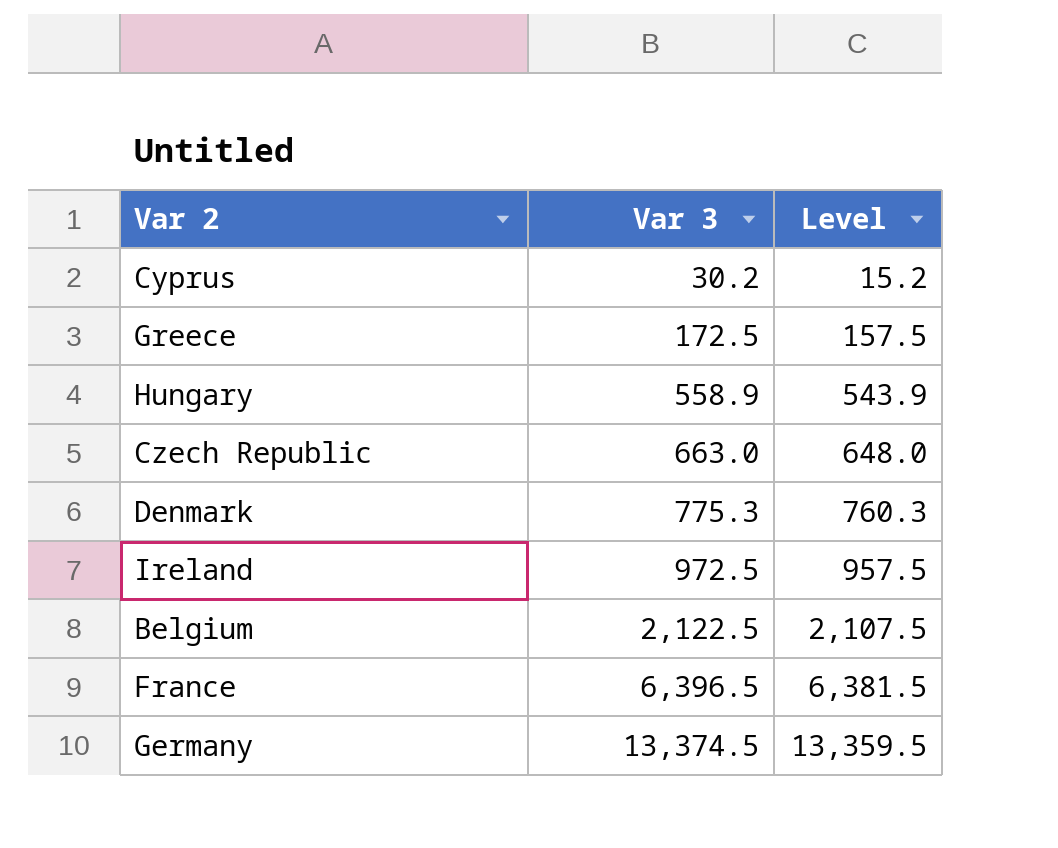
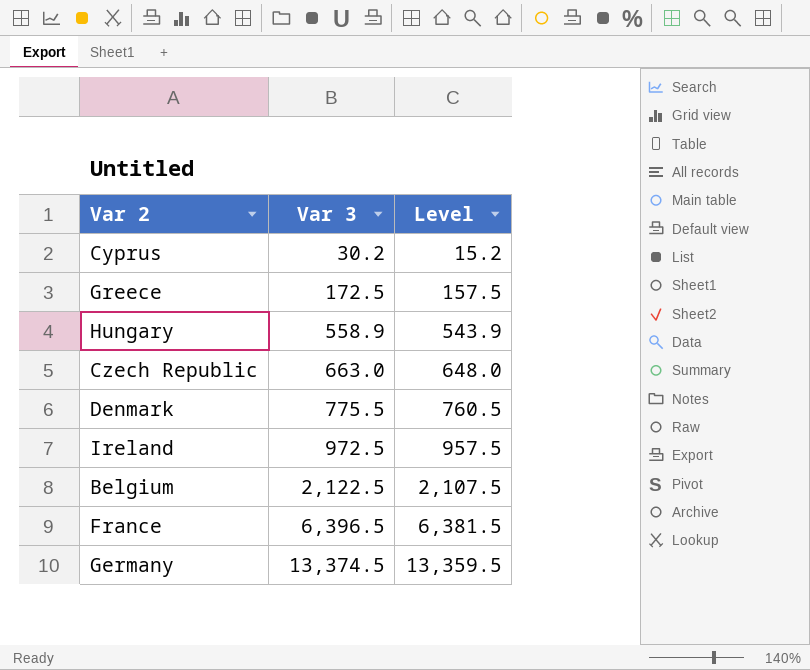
Denmark | Var 3: 775.3 -> 775.5
Denmark | Level: 760.3 -> 760.5

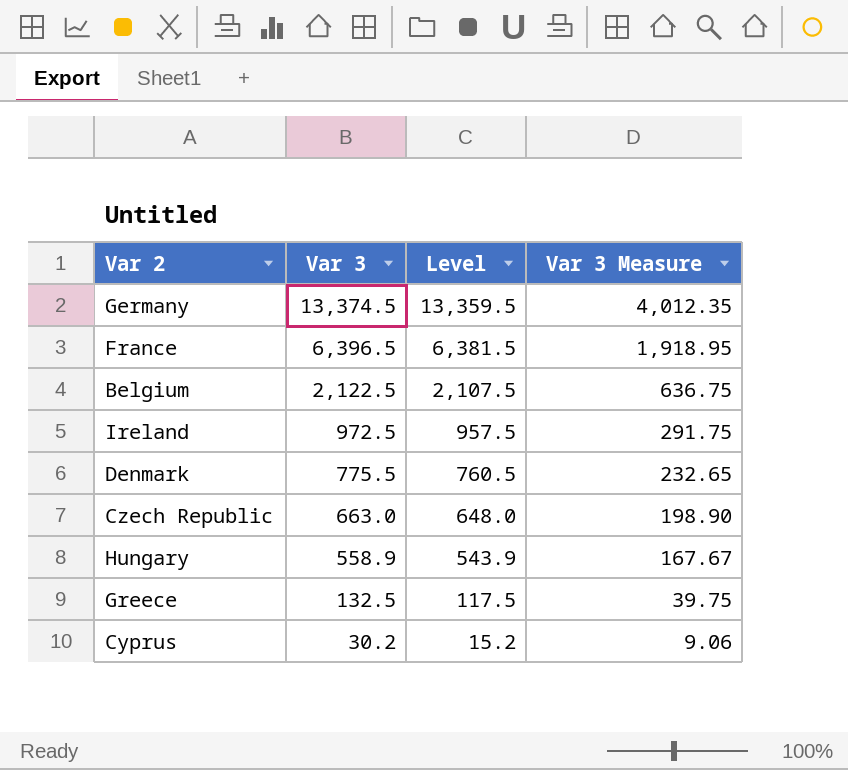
row order: Var 3 ascending -> Var 3 descending
column Var 3 Measure | formula: none -> [Var 3] * 0.3
Greece | Var 3: 172.5 -> 132.5
Greece | Level: 157.5 -> 117.5

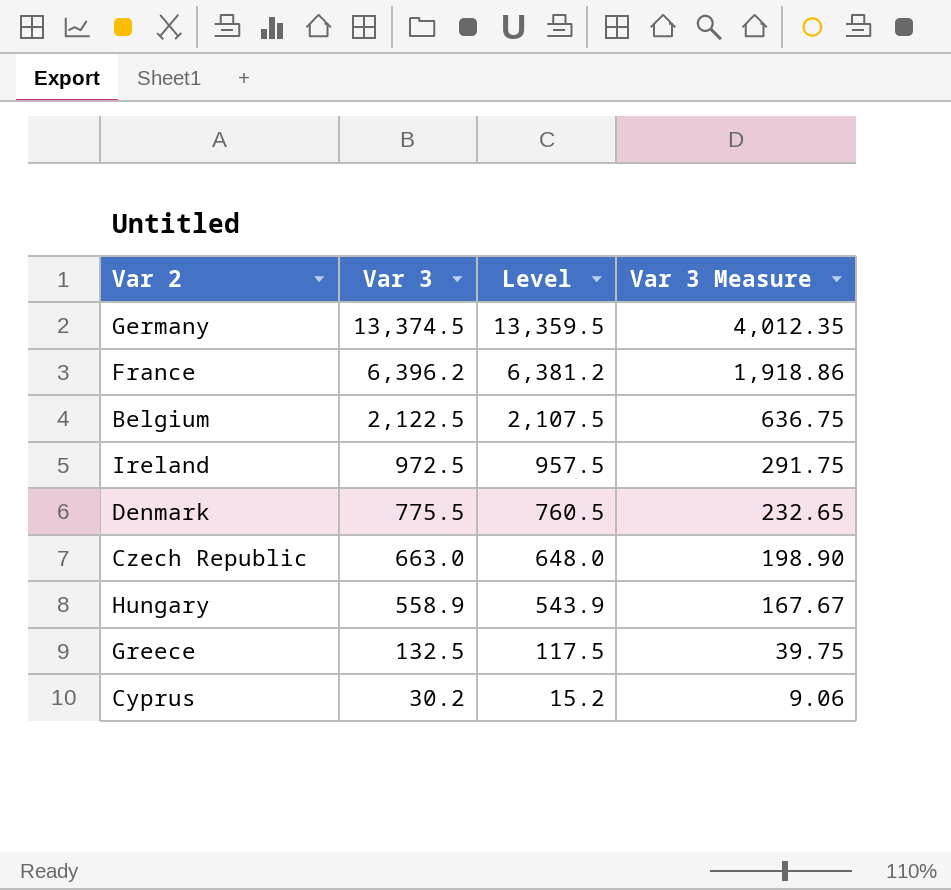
France | Var 3: 6,396.5 -> 6,396.2
France | Level: 6,381.5 -> 6,381.2
France | Var 3 Measure: 1,918.95 -> 1,918.86

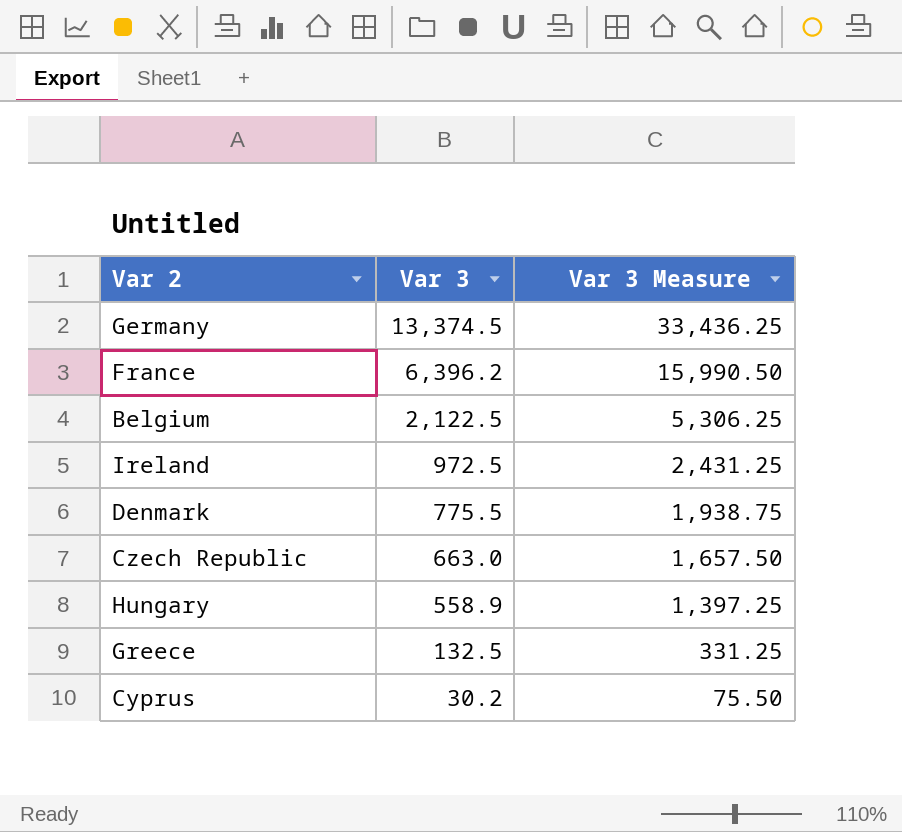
column Level | formula: [Var 3] - 15 -> none
column Var 3 Measure | formula: [Var 3] * 0.3 -> [Var 3] * 2.5

